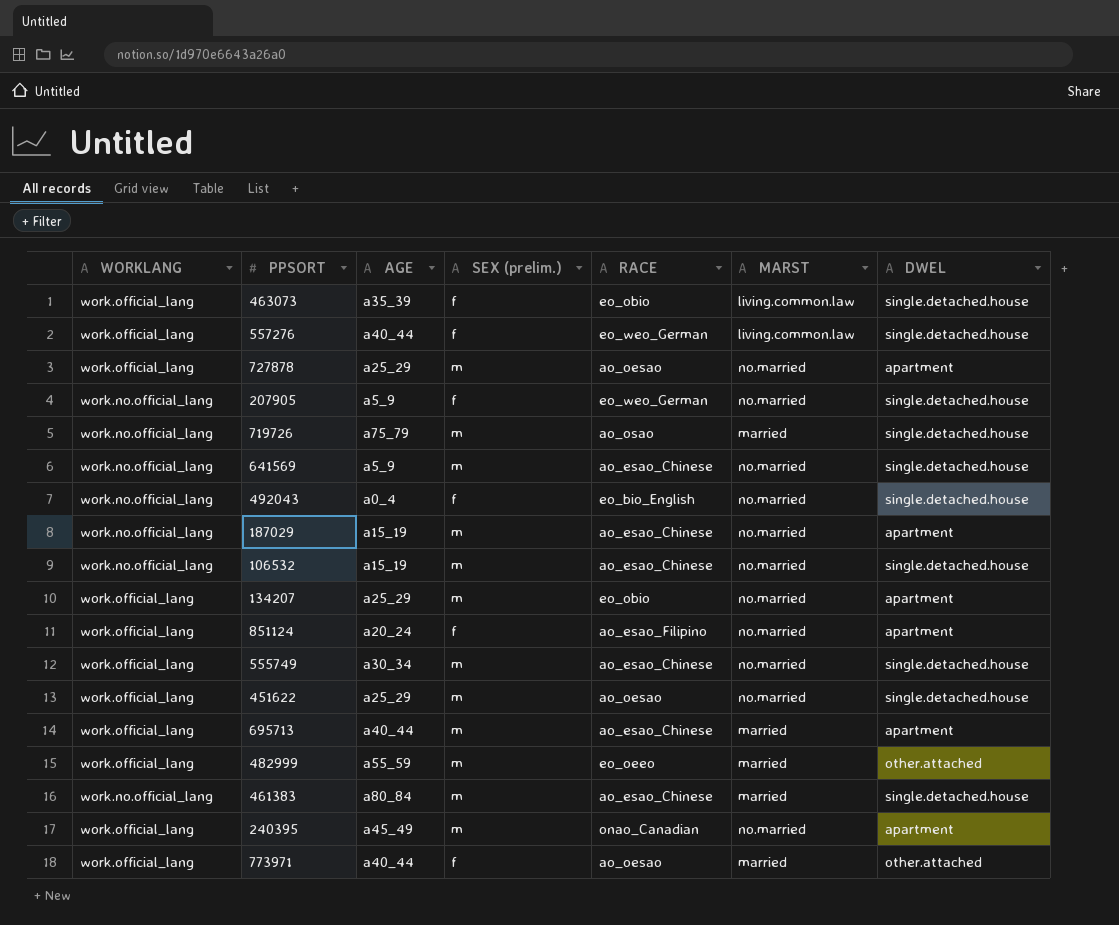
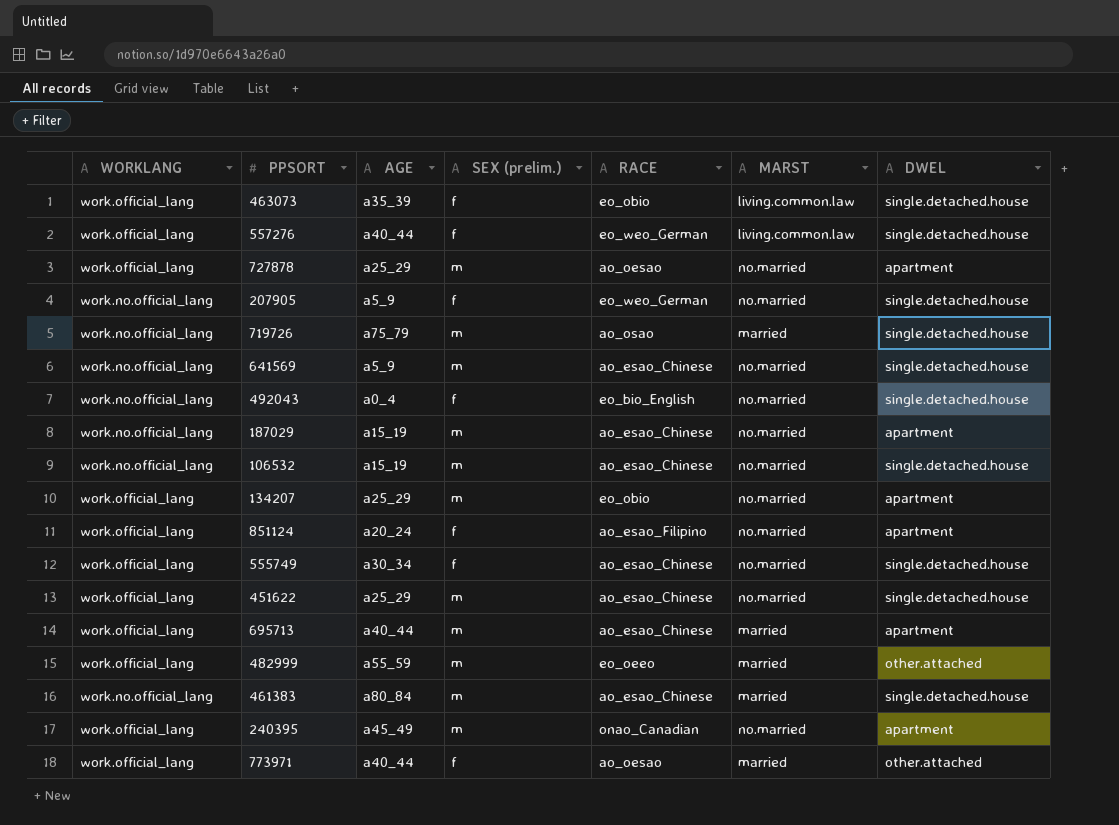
555749 | SEX (prelim.): m -> f
451622 | RACE: ao_oesao -> ao_esao_Chinese

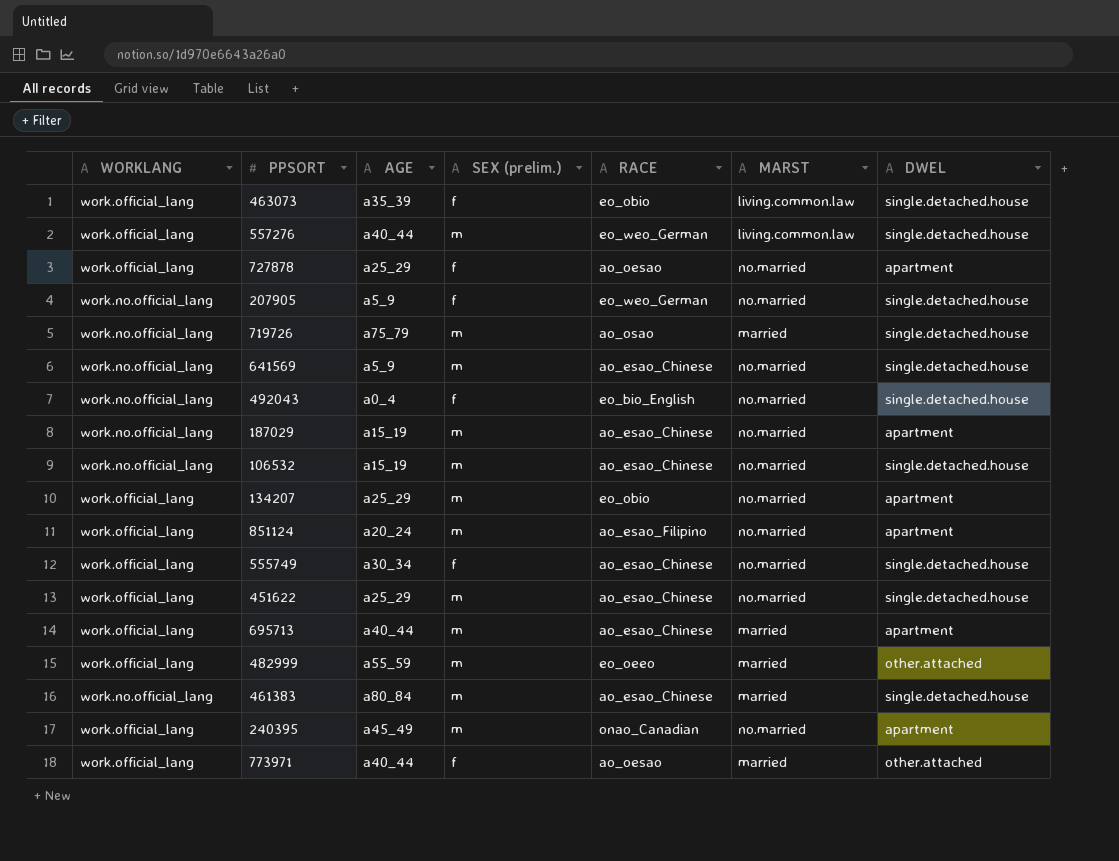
557276 | SEX (prelim.): f -> m
727878 | SEX (prelim.): m -> f
851124 | SEX (prelim.): f -> m

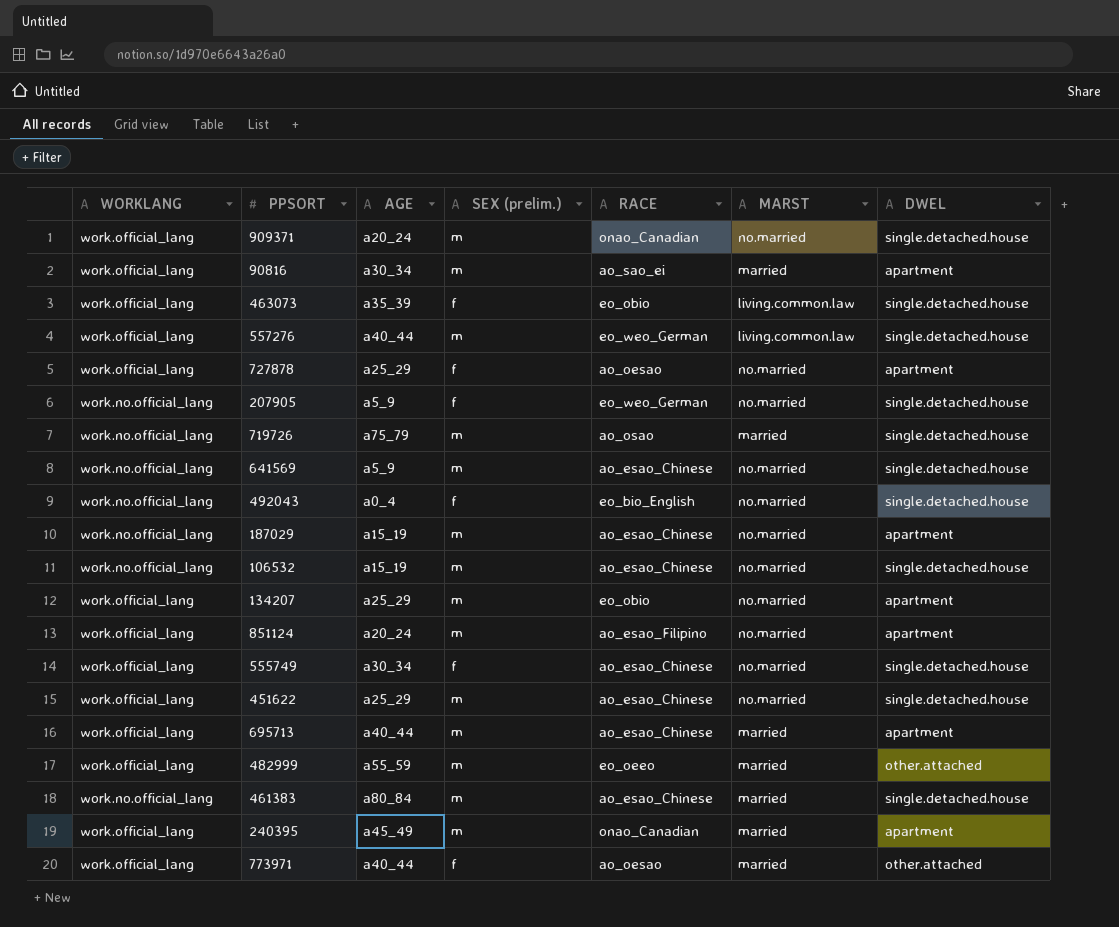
row 909371: none -> work.official_lang | a20_24 | m | onao_Canadian | no.married | single.detached.house
row 90816: none -> work.official_lang | a30_34 | m | ao_sao_ei | married | apartment
240395 | MARST: no.married -> married

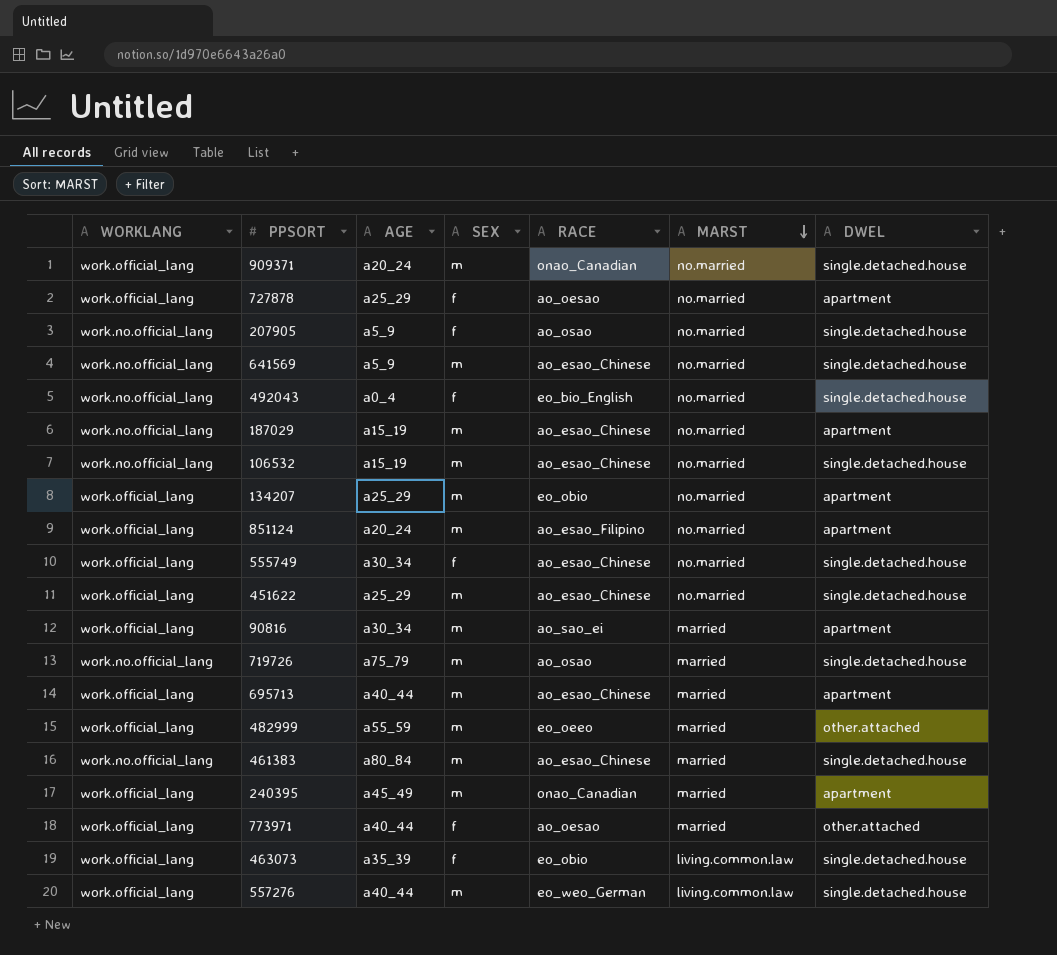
row order: none -> MARST descending
column name: SEX (prelim.) -> SEX
207905 | RACE: eo_weo_German -> ao_osao

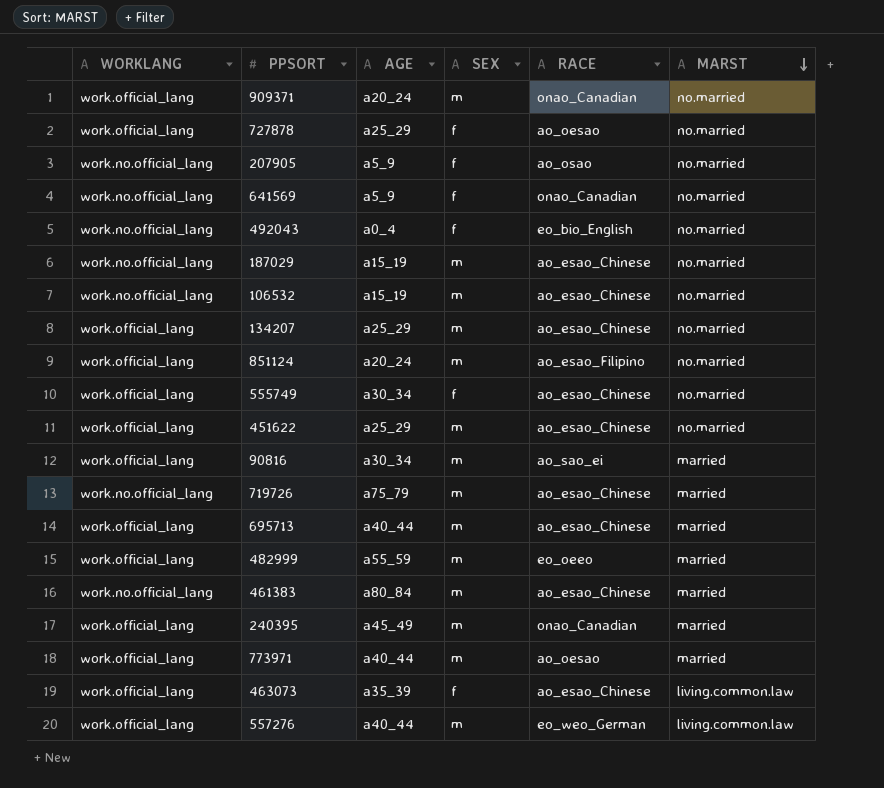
column DWEL | position: 7 -> none
641569 | SEX: m -> f
641569 | RACE: ao_esao_Chinese -> onao_Canadian
134207 | RACE: eo_obio -> ao_esao_Chinese
719726 | RACE: ao_osao -> ao_esao_Chinese
773971 | SEX: f -> m
463073 | RACE: eo_obio -> ao_esao_Chinese

